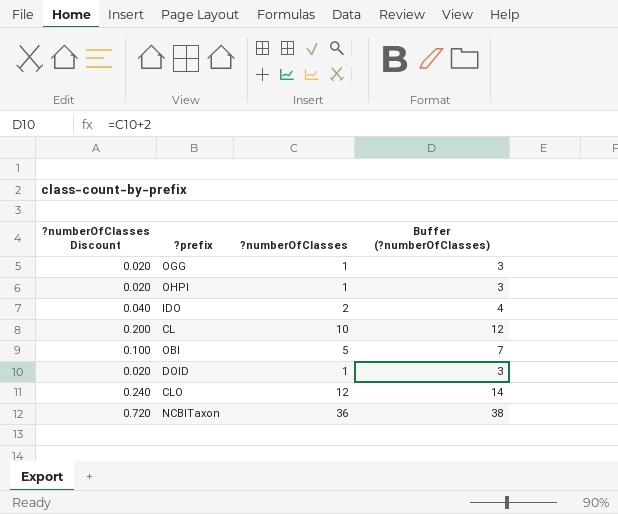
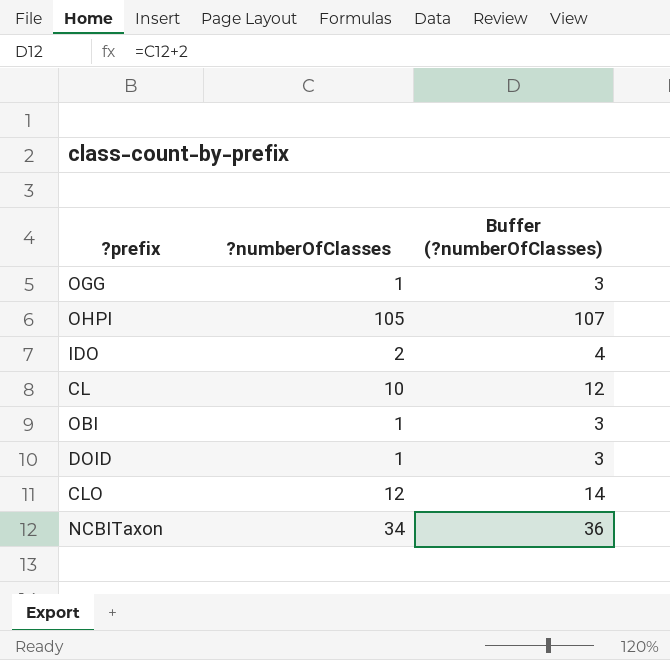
column ?numberOfClasses Discount | formula: [?numberOfClasses] * 0.02 -> none
OHPI | ?numberOfClasses: 1 -> 105
OHPI | Buffer (?numberOfClasses): 3 -> 107
OBI | ?numberOfClasses: 5 -> 1
OBI | Buffer (?numberOfClasses): 7 -> 3
NCBITaxon | ?numberOfClasses: 36 -> 34
NCBITaxon | Buffer (?numberOfClasses): 38 -> 36

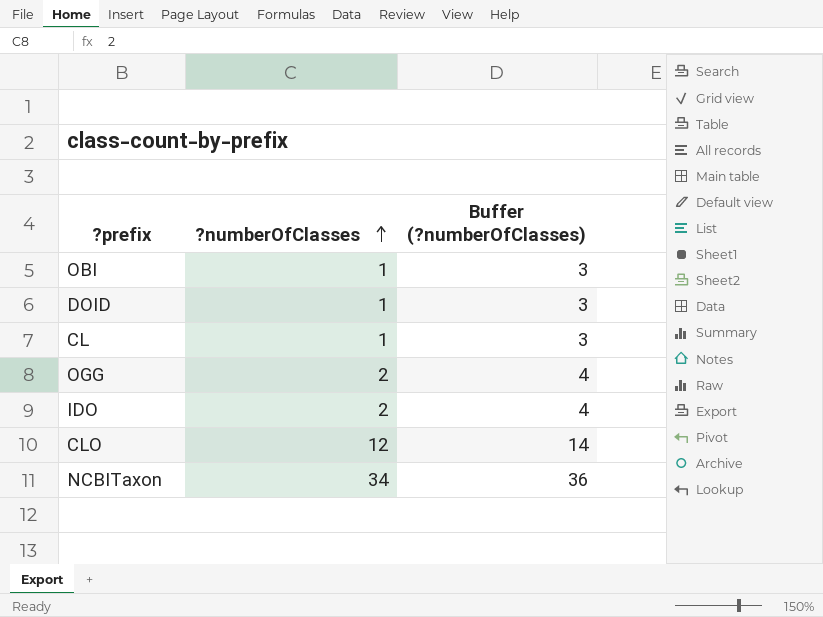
row order: none -> ?numberOfClasses ascending
row OHPI: 105 | 107 -> none
CL | ?numberOfClasses: 10 -> 1
CL | Buffer (?numberOfClasses): 12 -> 3
OGG | ?numberOfClasses: 1 -> 2
OGG | Buffer (?numberOfClasses): 3 -> 4

